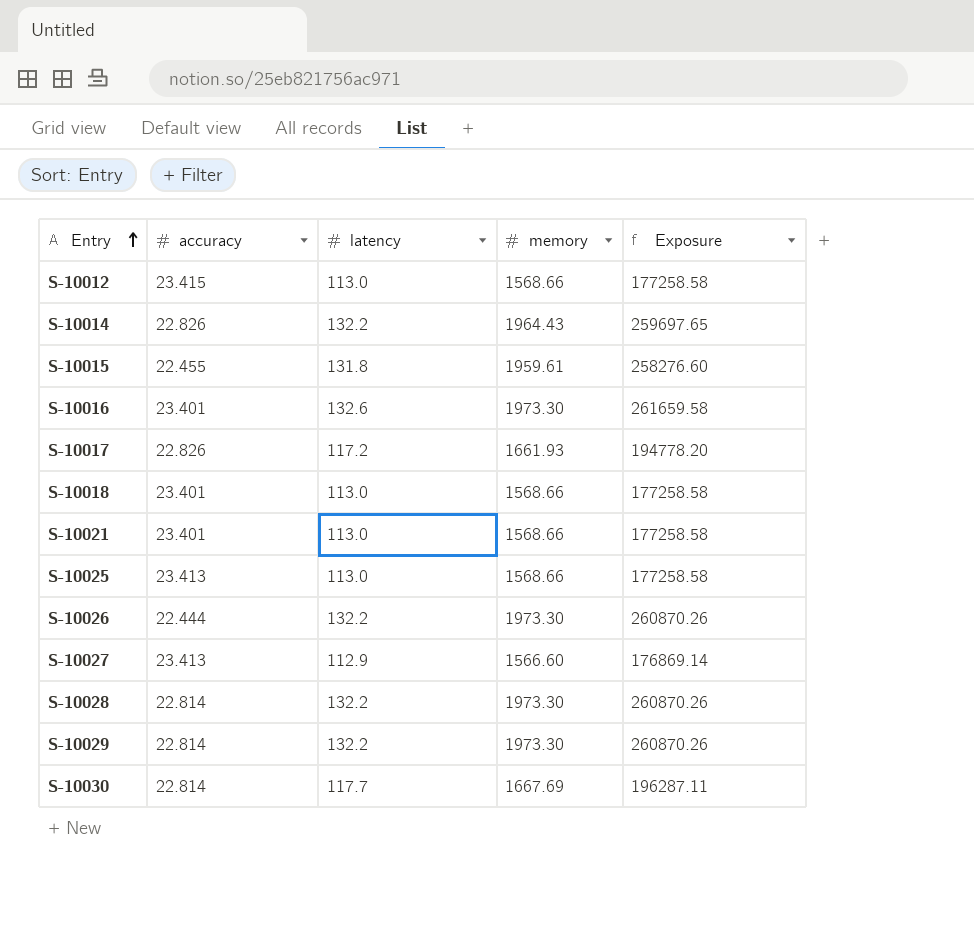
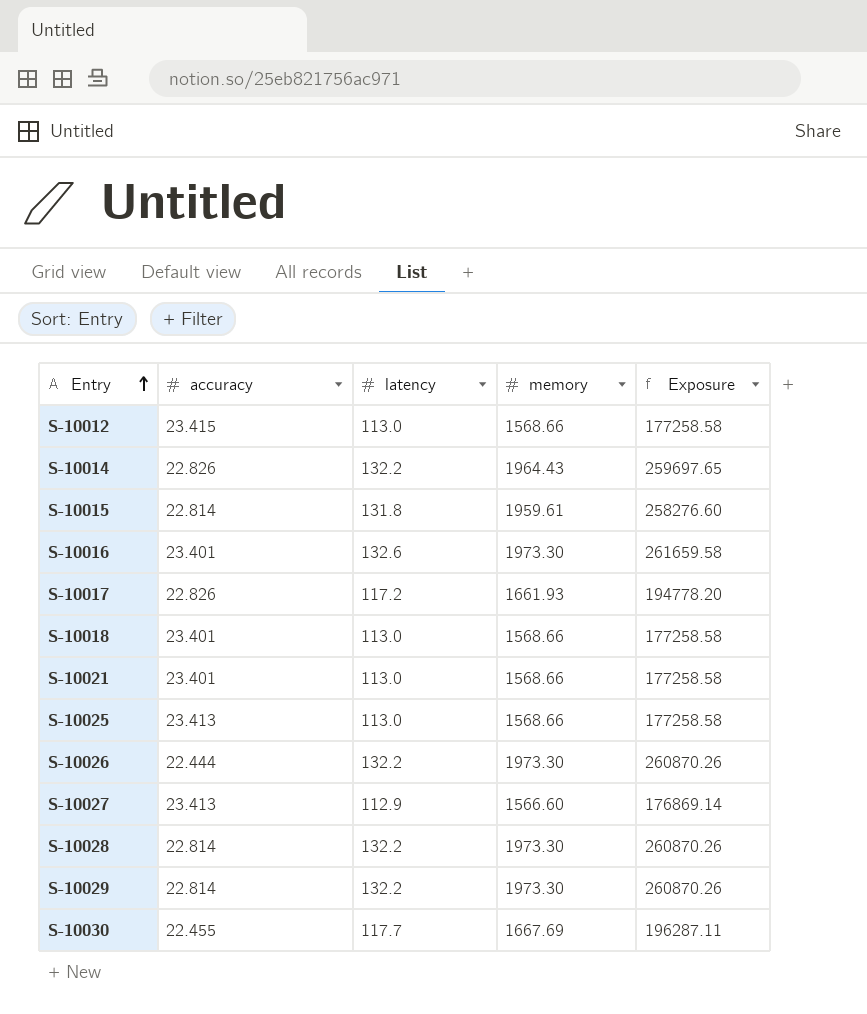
S-10015 | accuracy: 22.455 -> 22.814
S-10030 | accuracy: 22.814 -> 22.455

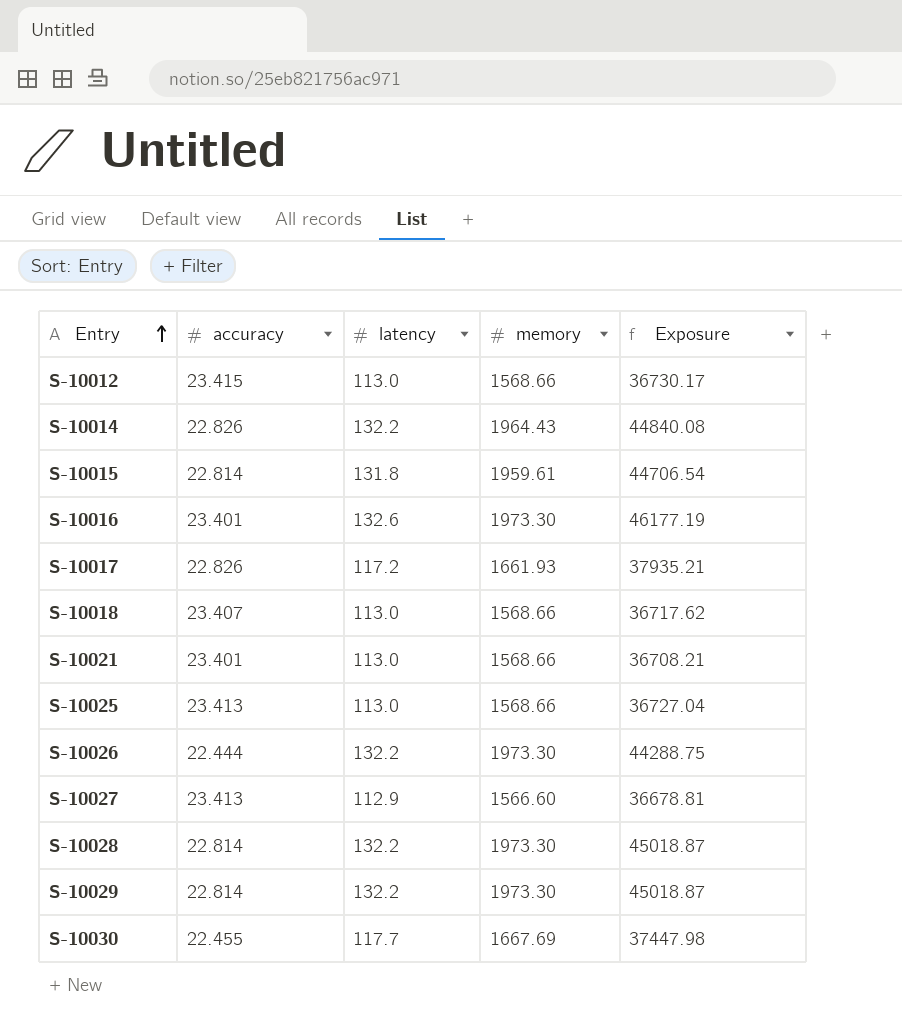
column Exposure | formula: [latency] * [memory] -> [accuracy] * [memory]
S-10018 | accuracy: 23.401 -> 23.407

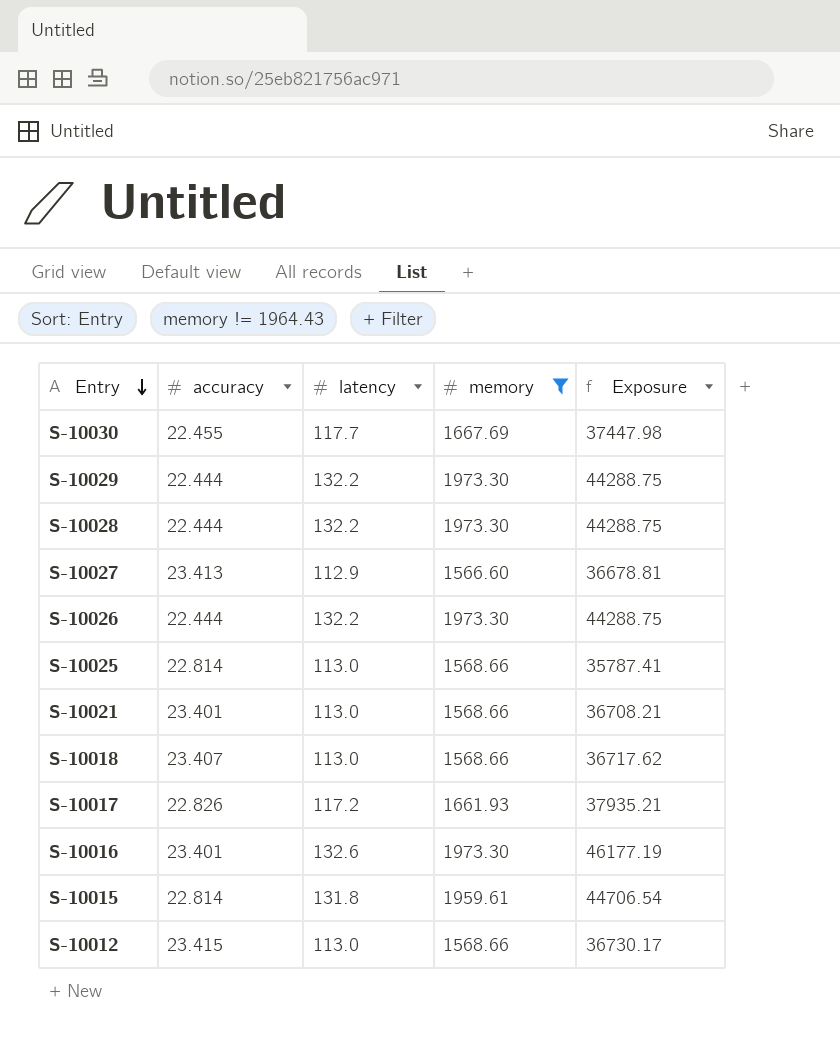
filter: none -> memory != 1964.43
row order: Entry ascending -> Entry descending
S-10029 | accuracy: 22.814 -> 22.444
S-10029 | Exposure: 45018.87 -> 44288.75
S-10028 | accuracy: 22.814 -> 22.444
S-10028 | Exposure: 45018.87 -> 44288.75
S-10025 | accuracy: 23.413 -> 22.814
S-10025 | Exposure: 36727.04 -> 35787.41

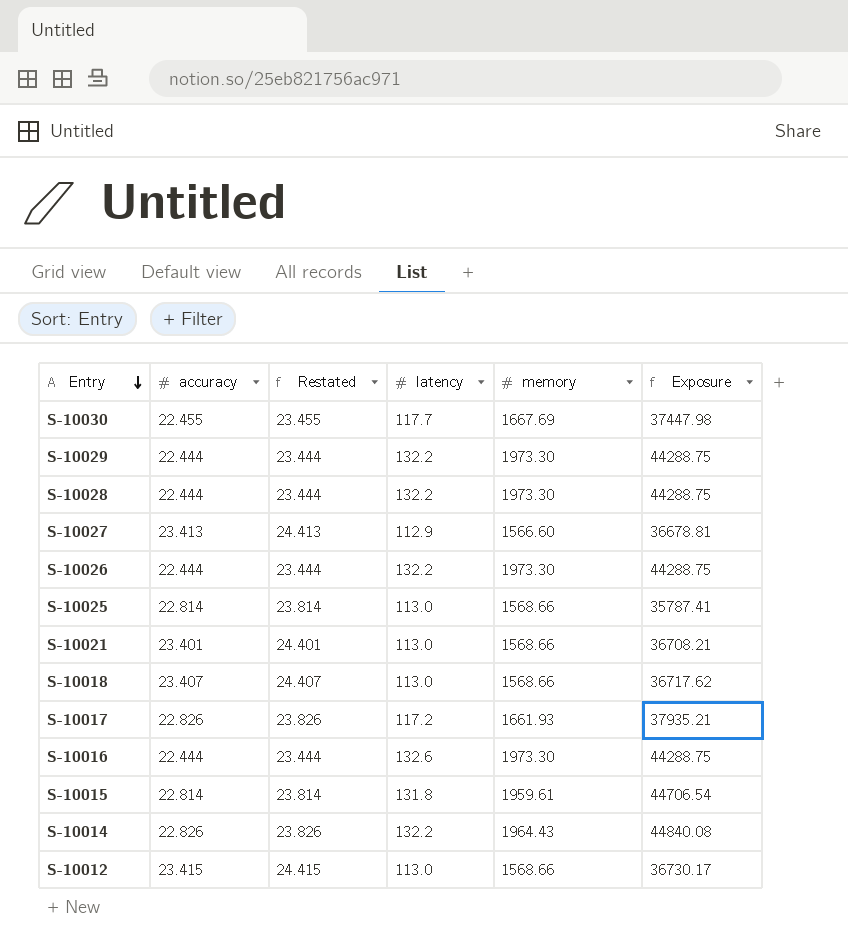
filter: memory != 1964.43 -> none
column Restated | formula: none -> [accuracy] + 1
S-10016 | accuracy: 23.401 -> 22.444
S-10016 | Exposure: 46177.19 -> 44288.75

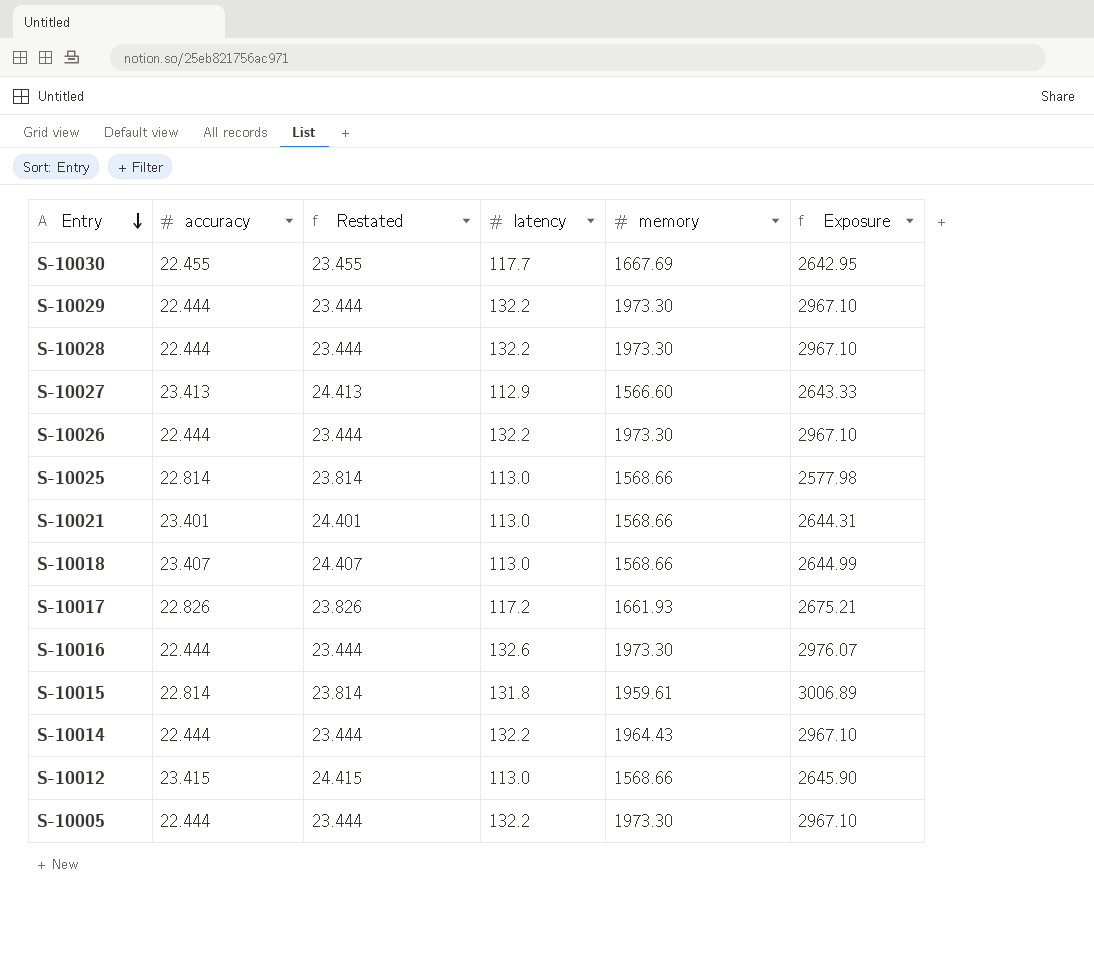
column Exposure | formula: [accuracy] * [memory] -> [accuracy] * [latency]
S-10014 | accuracy: 22.826 -> 22.444
S-10014 | Restated: 23.826 -> 23.444
row S-10005: none -> 22.444 | 23.444 | 132.2 | 1973.30 | 2967.10

